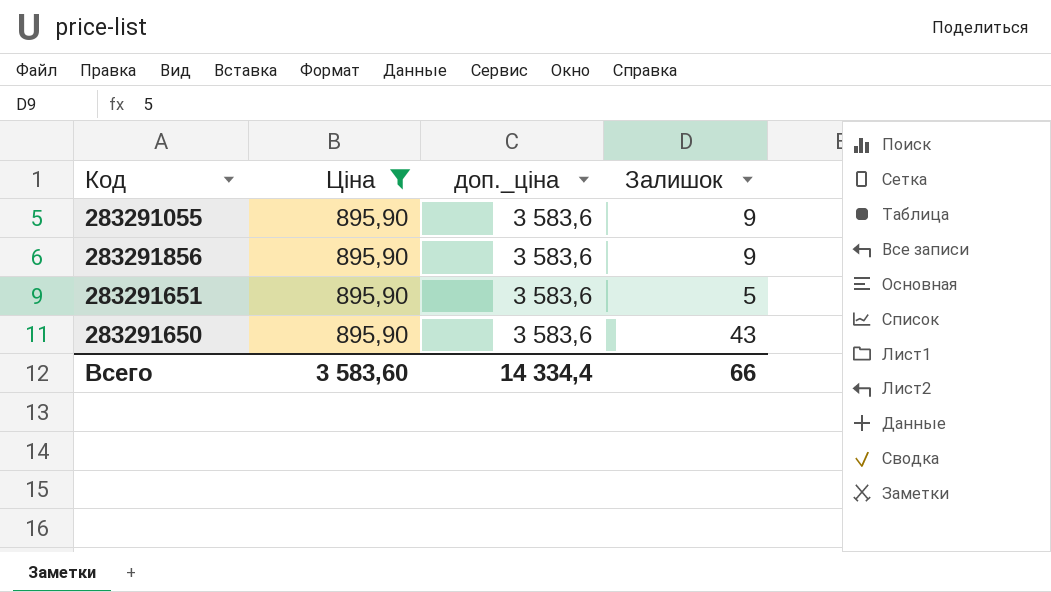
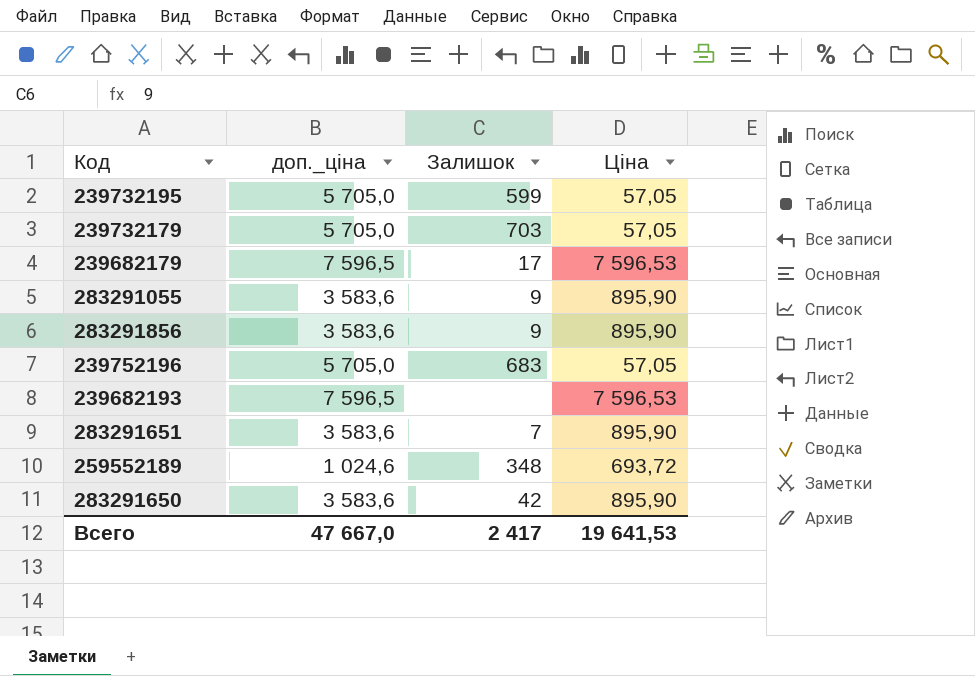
filter: Ціна = 895,90 -> none
column Ціна | position: 2 -> 4
283291651 | Залишок: 5 -> 7
283291650 | Залишок: 43 -> 42
Всего | доп._ціна: 14 334,4 -> 47 667,0
Всего | Залишок: 66 -> 2 417
Всего | Ціна: 3 583,60 -> 19 641,53

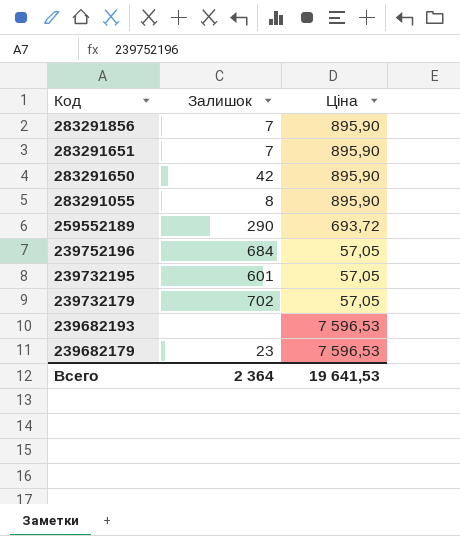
row order: none -> Код descending
column доп._ціна | position: 2 -> none
283291856 | Залишок: 9 -> 7
283291055 | Залишок: 9 -> 8
259552189 | Залишок: 348 -> 290
239752196 | Залишок: 683 -> 684
239732195 | Залишок: 599 -> 601
239732179 | Залишок: 703 -> 702
239682179 | Залишок: 17 -> 23
Всего | Залишок: 2 417 -> 2 364

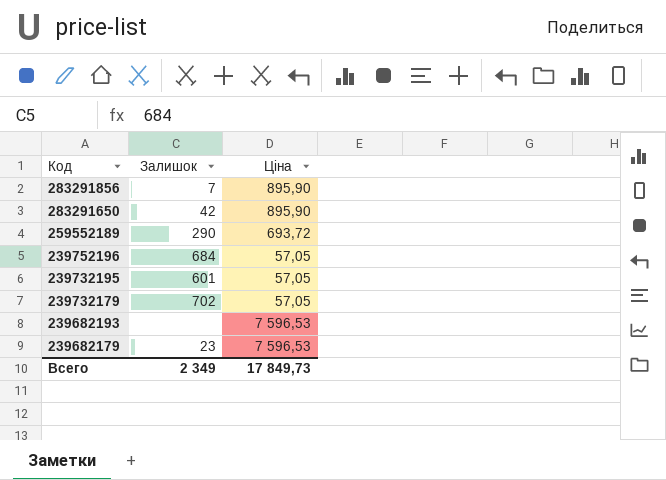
row 283291651: 7 | 895,90 -> none
row 283291055: 8 | 895,90 -> none
Всего | Залишок: 2 364 -> 2 349
Всего | Ціна: 19 641,53 -> 17 849,73

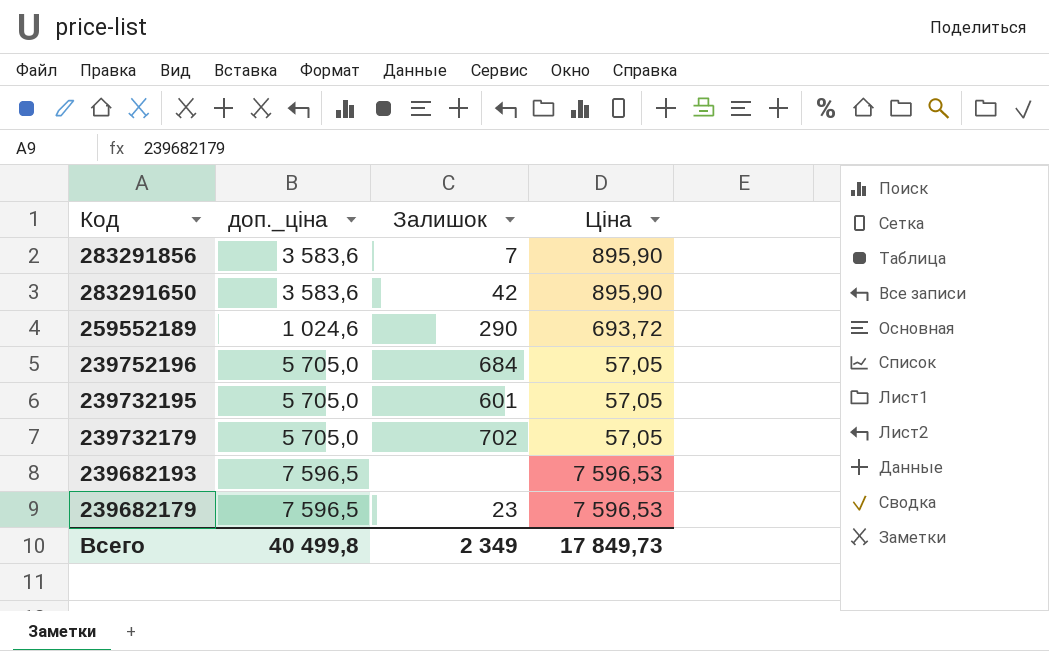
column доп._ціна | position: none -> 2

